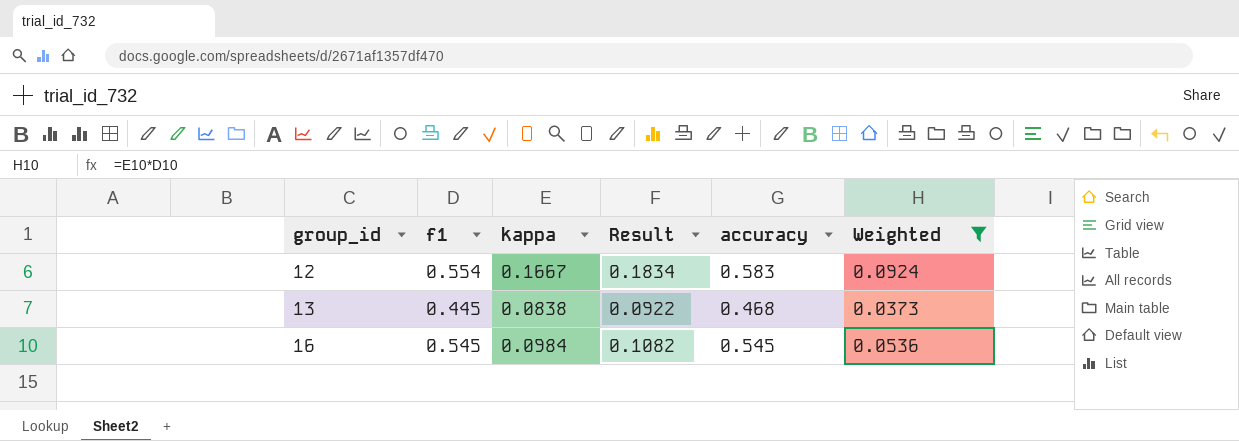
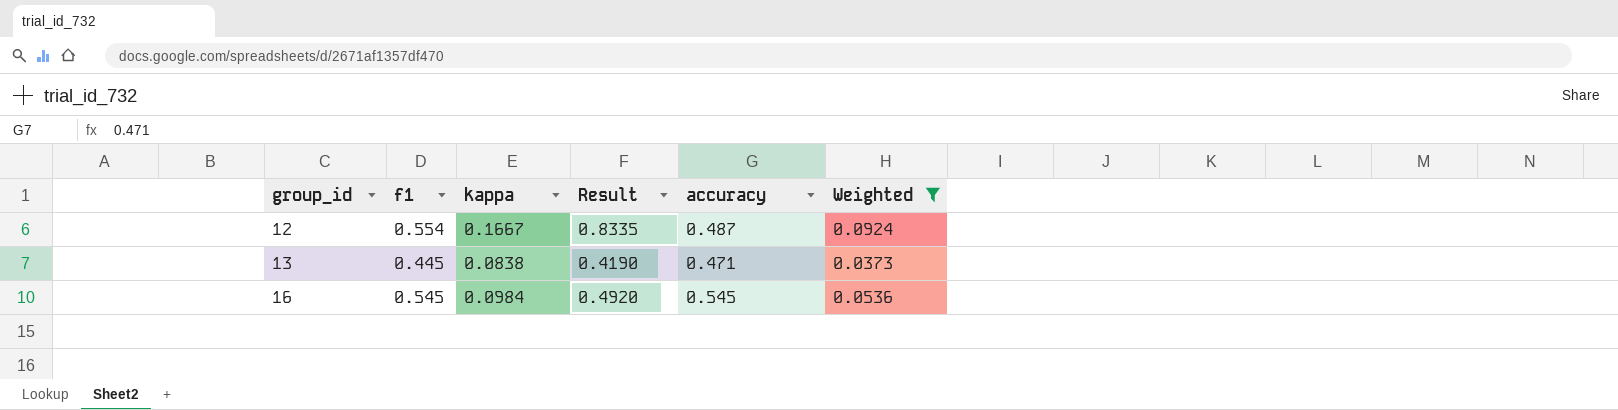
column Result | formula: [kappa] * 1.1 -> [kappa] * 5
12 | accuracy: 0.583 -> 0.487
13 | accuracy: 0.468 -> 0.471

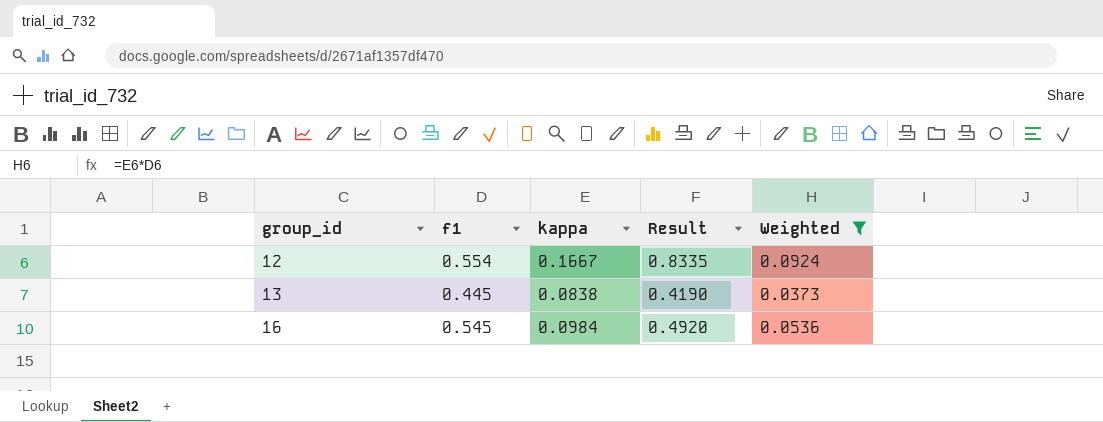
column accuracy | position: 5 -> none

